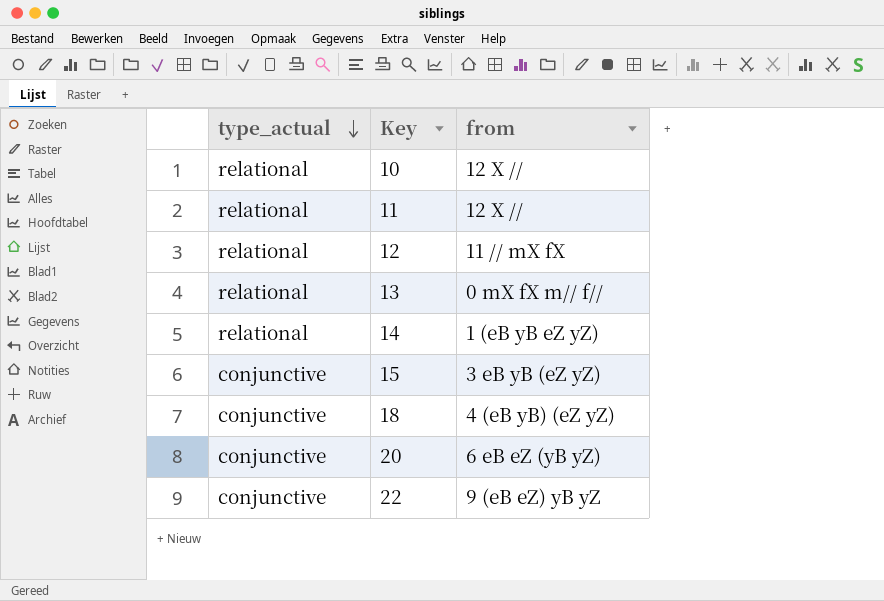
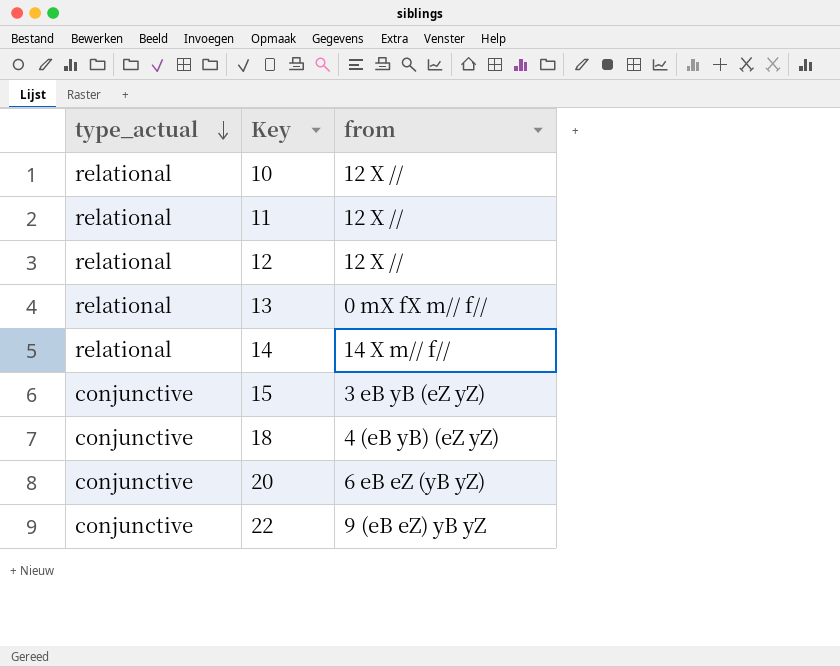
12 | from: 11 // mX fX -> 12 X //
14 | from: 1 (eB yB eZ yZ) -> 14 X m// f//

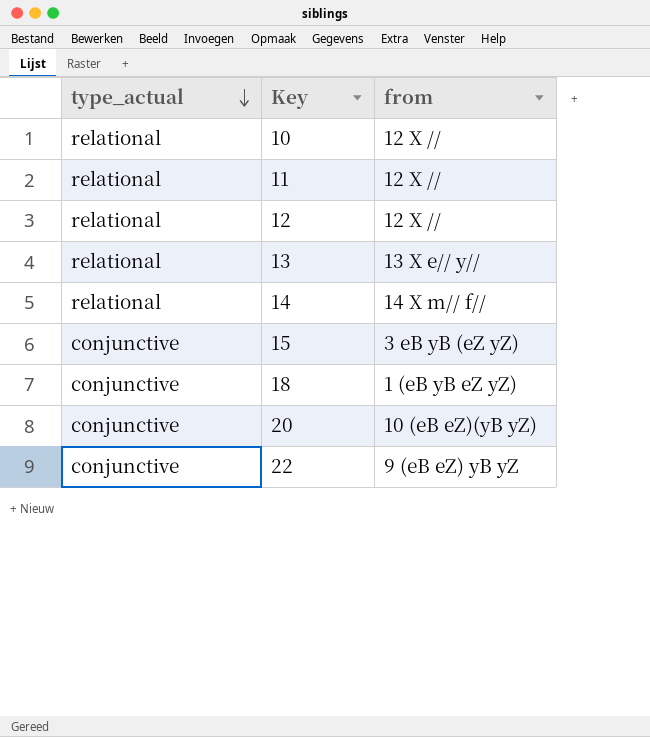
13 | from: 0 mX fX m// f// -> 13 X e// y//
18 | from: 4 (eB yB) (eZ yZ) -> 1 (eB yB eZ yZ)
20 | from: 6 eB eZ (yB yZ) -> 10 (eB eZ)(yB yZ)

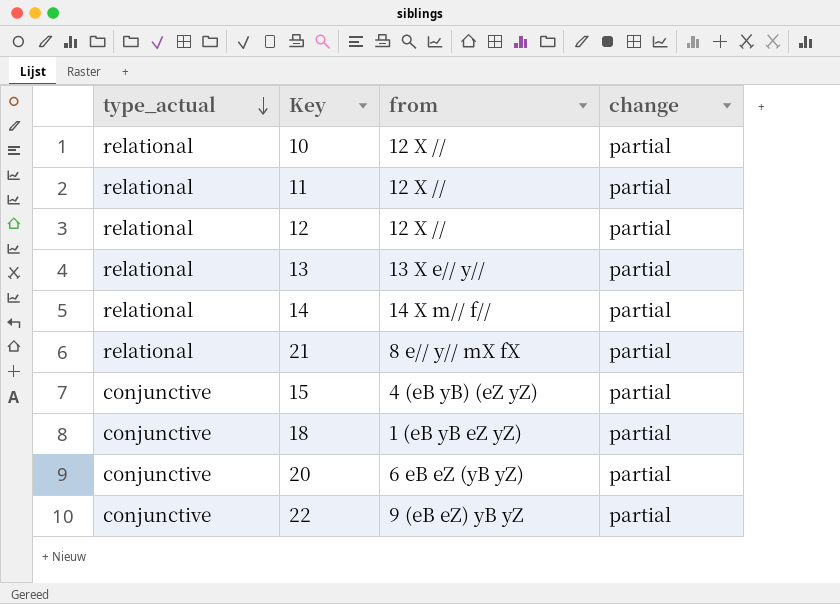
column change | position: none -> 4
row 21: none -> relational | 8 e// y// mX fX | partial
15 | from: 3 eB yB (eZ yZ) -> 4 (eB yB) (eZ yZ)
20 | from: 10 (eB eZ)(yB yZ) -> 6 eB eZ (yB yZ)

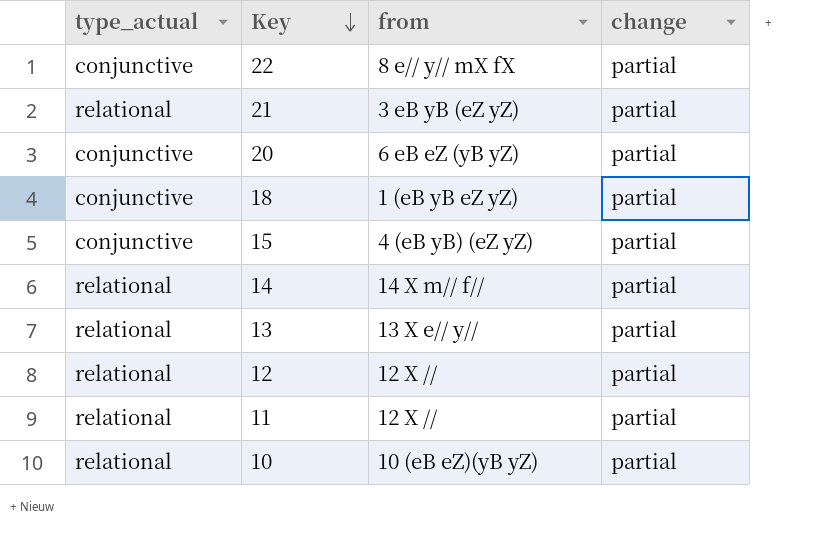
row order: type_actual descending -> Key descending
22 | from: 9 (eB eZ) yB yZ -> 8 e// y// mX fX
21 | from: 8 e// y// mX fX -> 3 eB yB (eZ yZ)
10 | from: 12 X // -> 10 (eB eZ)(yB yZ)

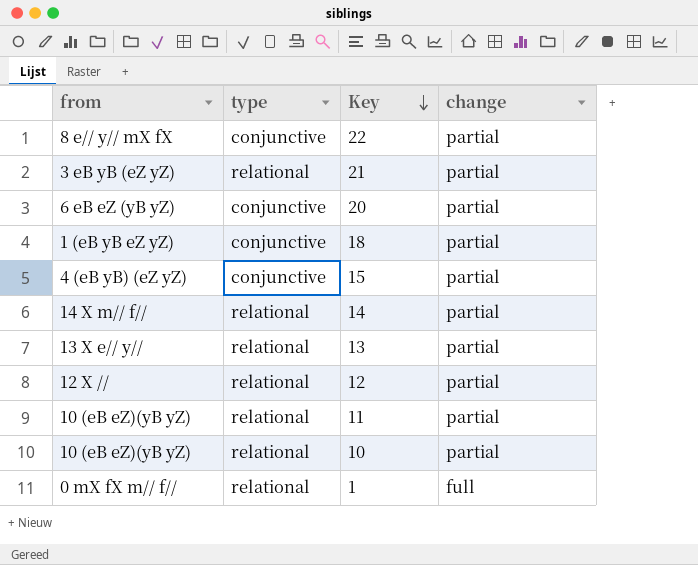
column from | position: 3 -> 1
column name: type_actual -> type
11 | from: 12 X // -> 10 (eB eZ)(yB yZ)
row 1: none -> 0 mX fX m// f// | relational | full

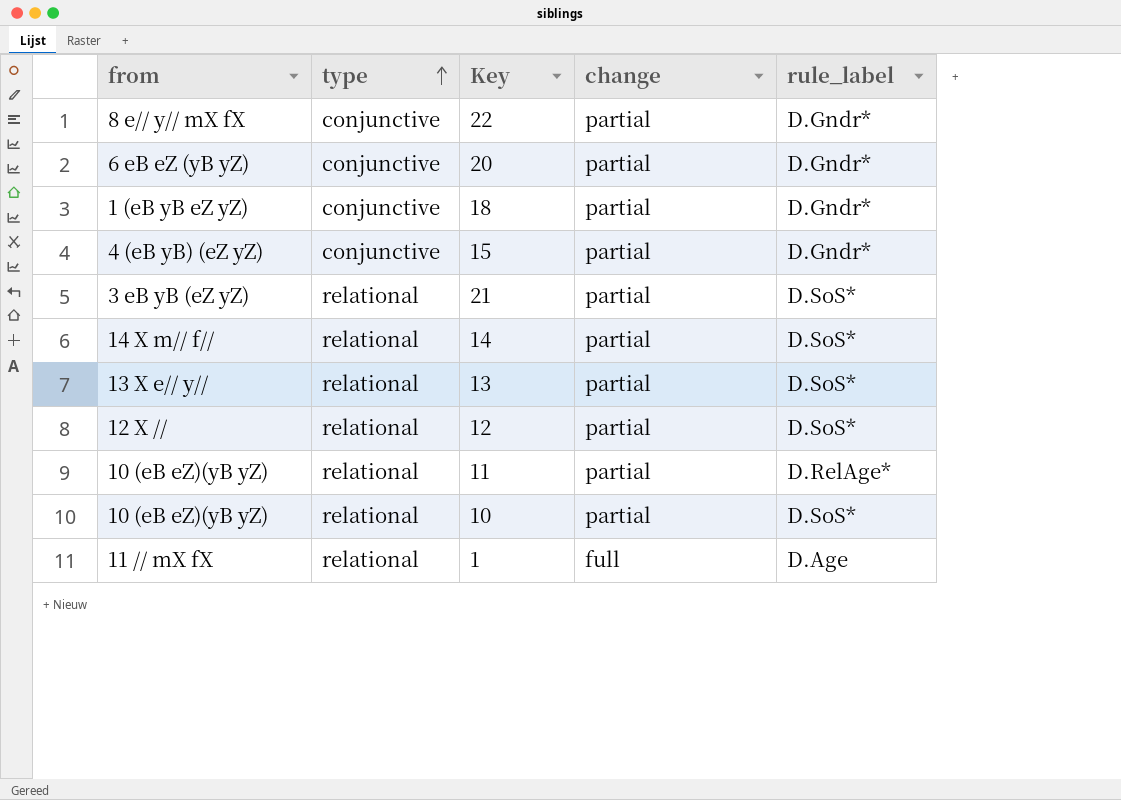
row order: Key descending -> type ascending
column rule_label | position: none -> 5
1 | from: 0 mX fX m// f// -> 11 // mX fX

